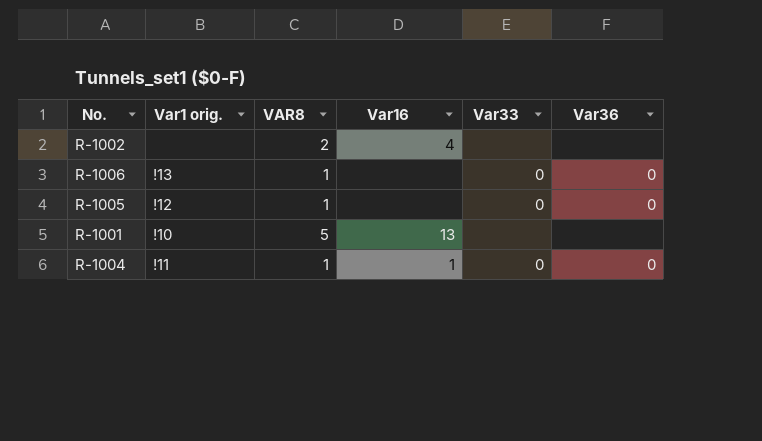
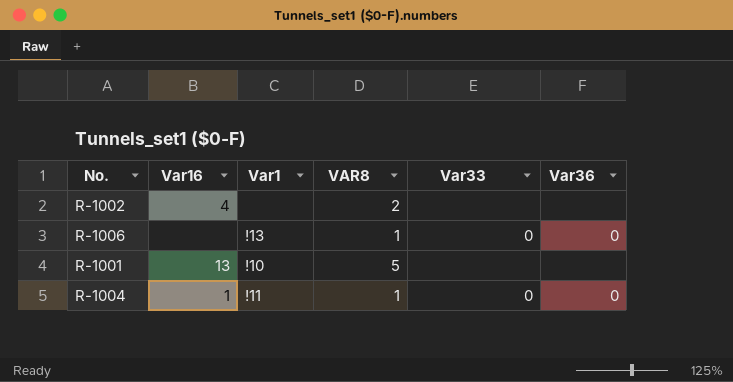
column Var16 | position: 4 -> 2
column name: Var1 orig. -> Var1
row R-1005: !12 | 1 | none | 0 | 0 -> none

